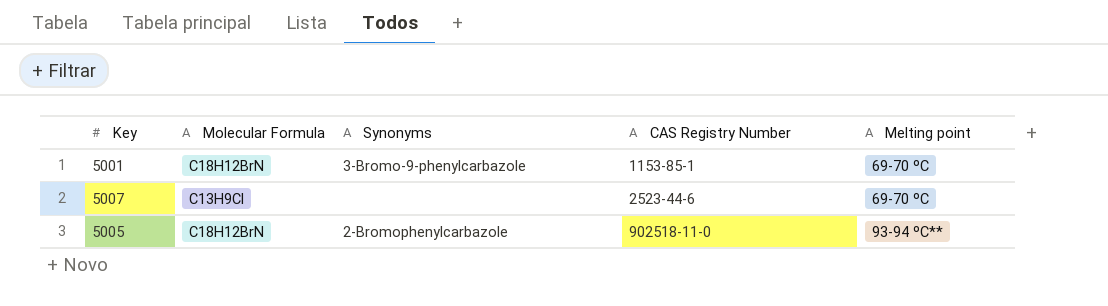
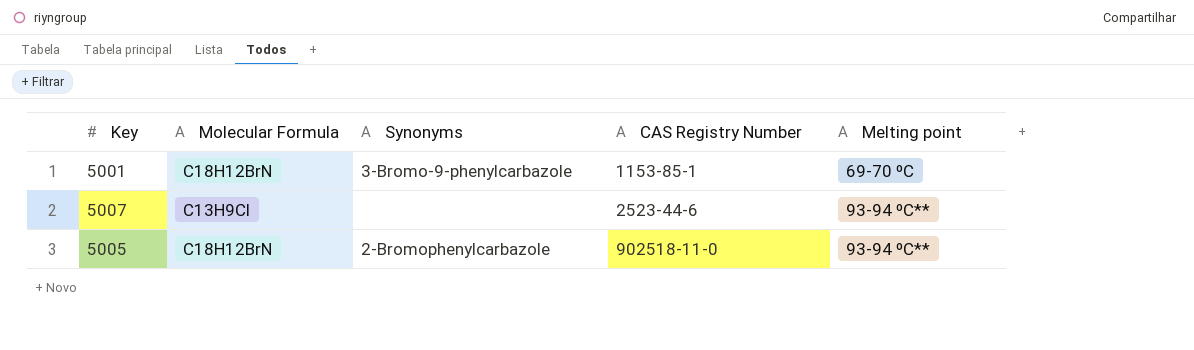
5007 | Melting point: 69-70 ºC -> 93-94 ºC**

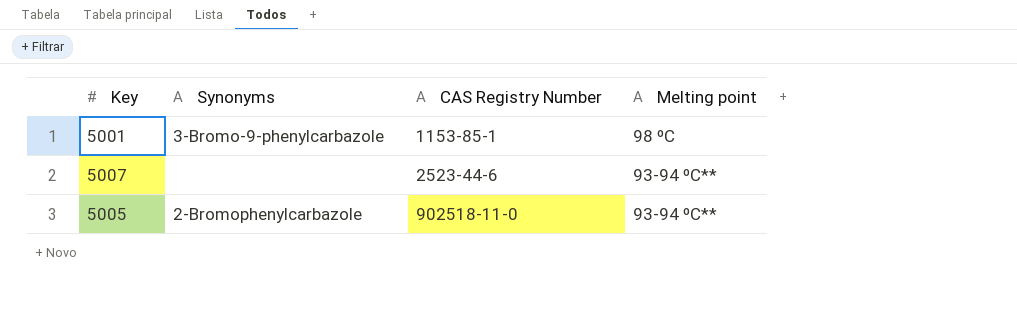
column Molecular Formula | position: 2 -> none
5001 | Melting point: 69-70 ºC -> 98 ºC

